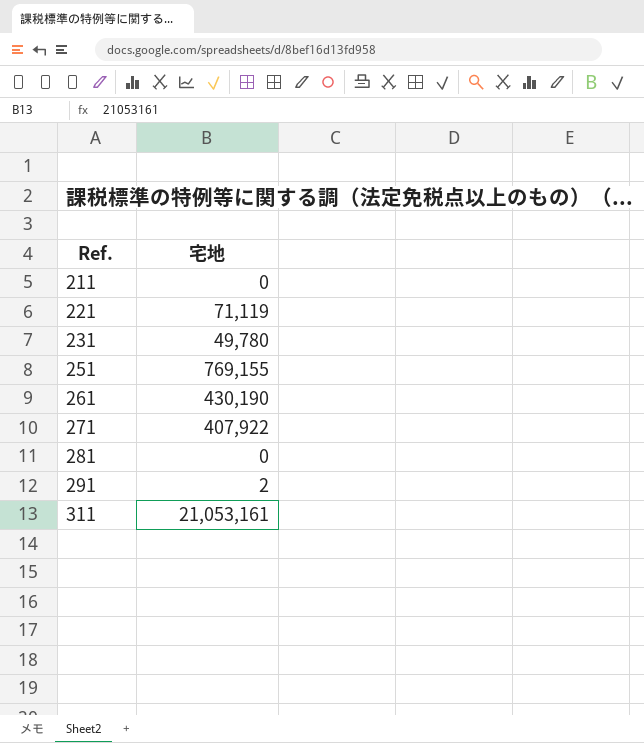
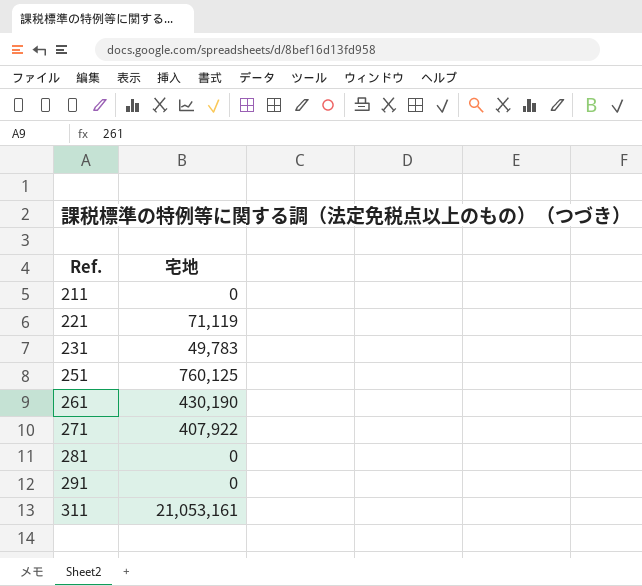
231 | 宅地: 49,780 -> 49,783
251 | 宅地: 769,155 -> 760,125
291 | 宅地: 2 -> 0

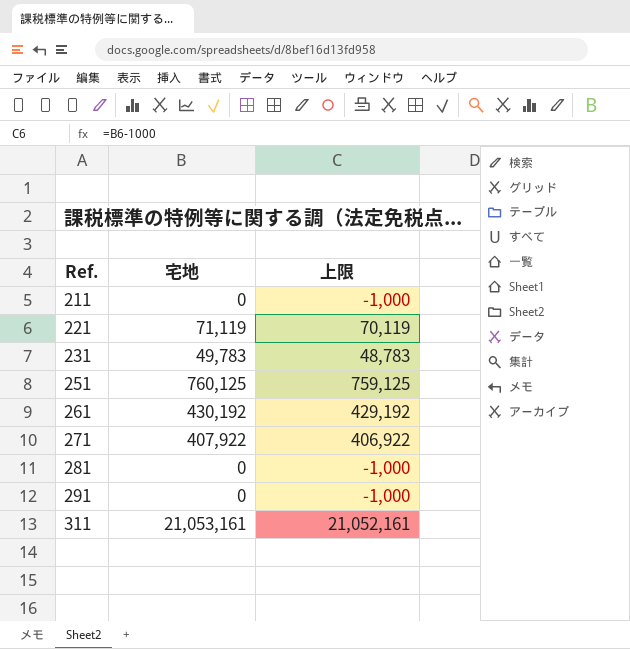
column 上限 | formula: none -> [宅地] - 1000
261 | 宅地: 430,190 -> 430,192

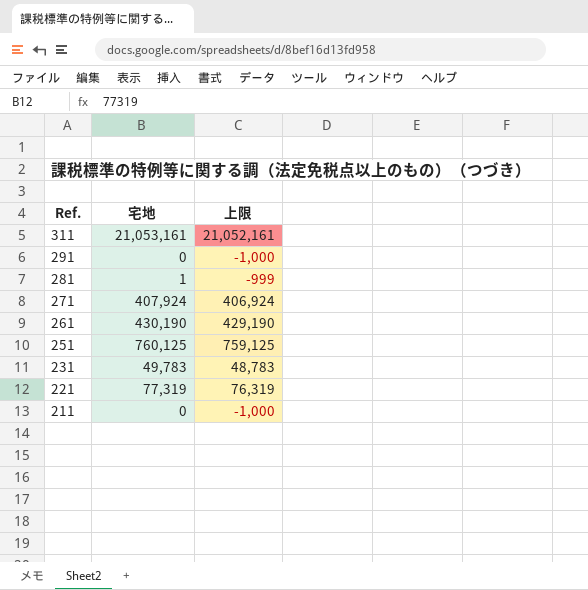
row order: Ref. ascending -> Ref. descending
281 | 宅地: 0 -> 1
281 | 上限: -1,000 -> -999
271 | 宅地: 407,922 -> 407,924
271 | 上限: 406,922 -> 406,924
261 | 宅地: 430,192 -> 430,190
261 | 上限: 429,192 -> 429,190
221 | 宅地: 71,119 -> 77,319
221 | 上限: 70,119 -> 76,319

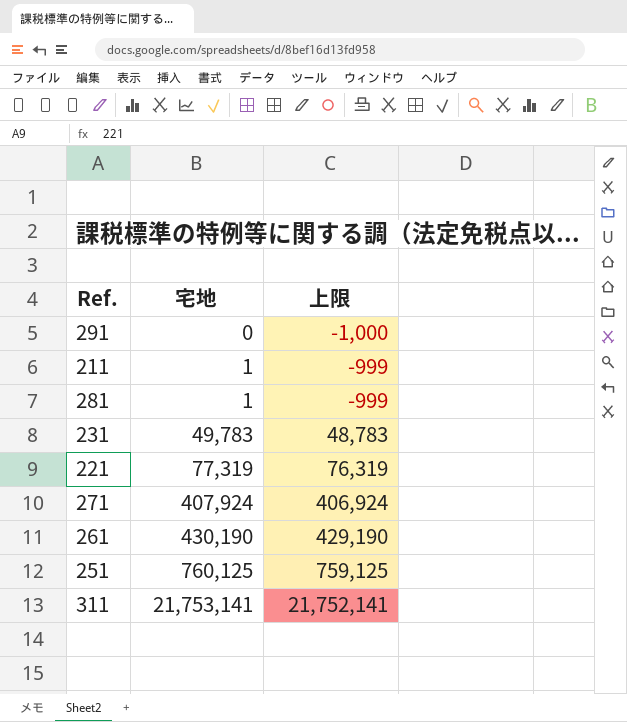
row order: Ref. descending -> 宅地 ascending
211 | 宅地: 0 -> 1
211 | 上限: -1,000 -> -999
311 | 宅地: 21,053,161 -> 21,753,141
311 | 上限: 21,052,161 -> 21,752,141

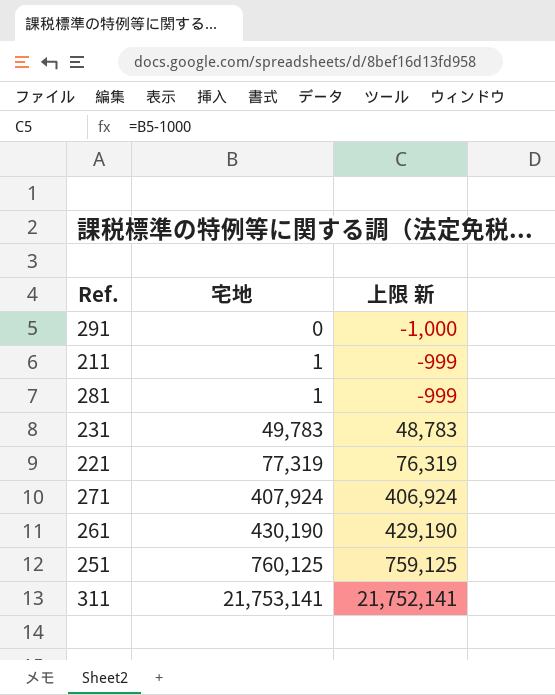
column name: 上限 -> 上限 新

